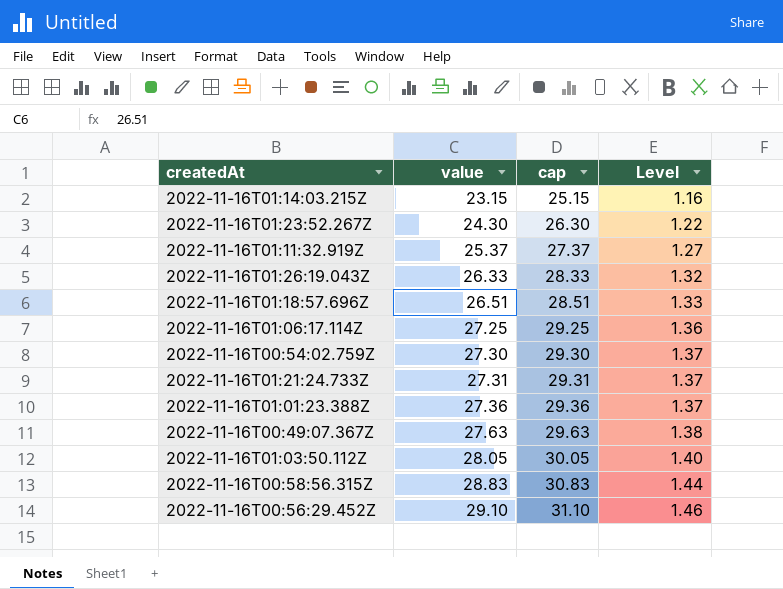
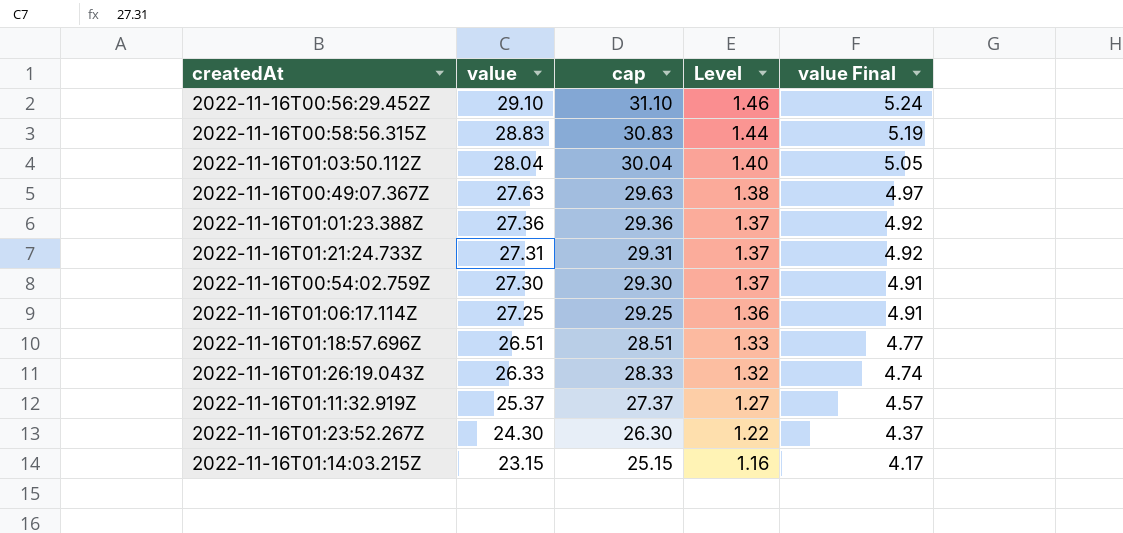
row order: value ascending -> value descending
column value Final | formula: none -> [value] * 0.18
2022-11-16T01:03:50.112Z | value: 28.05 -> 28.04
2022-11-16T01:03:50.112Z | cap: 30.05 -> 30.04

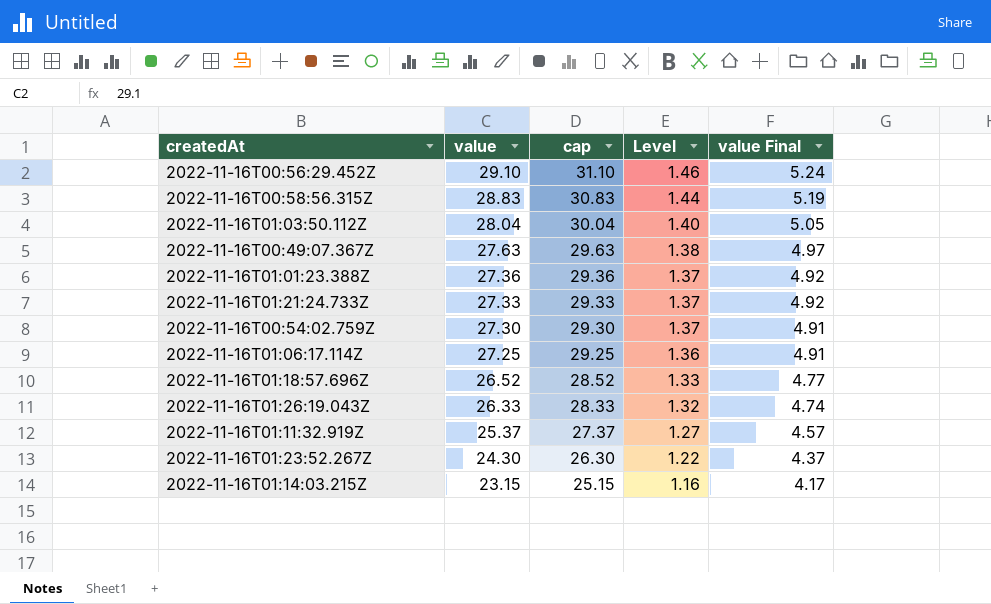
2022-11-16T01:21:24.733Z | value: 27.31 -> 27.33
2022-11-16T01:21:24.733Z | cap: 29.31 -> 29.33
2022-11-16T01:18:57.696Z | value: 26.51 -> 26.52
2022-11-16T01:18:57.696Z | cap: 28.51 -> 28.52

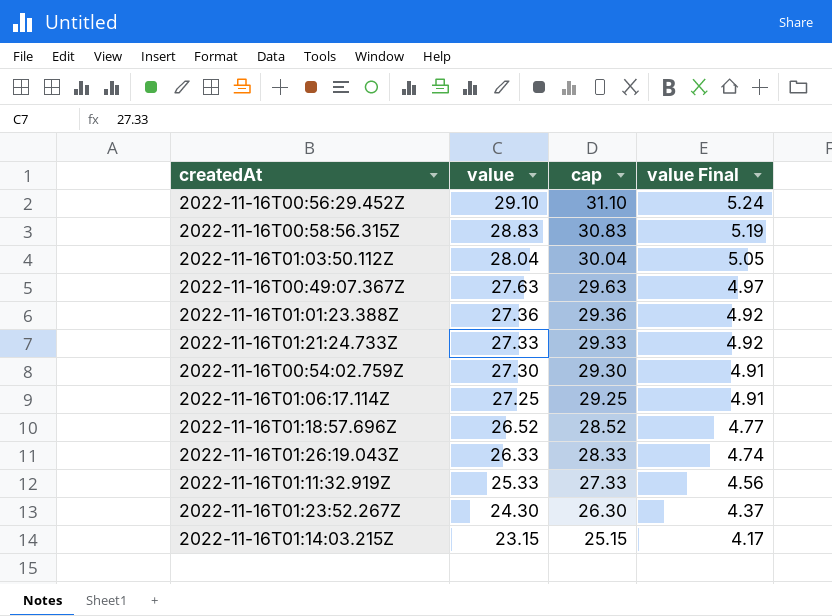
column Level | formula: [value] * 0.05 -> none
2022-11-16T01:11:32.919Z | value: 25.37 -> 25.33
2022-11-16T01:11:32.919Z | cap: 27.37 -> 27.33
2022-11-16T01:11:32.919Z | value Final: 4.57 -> 4.56

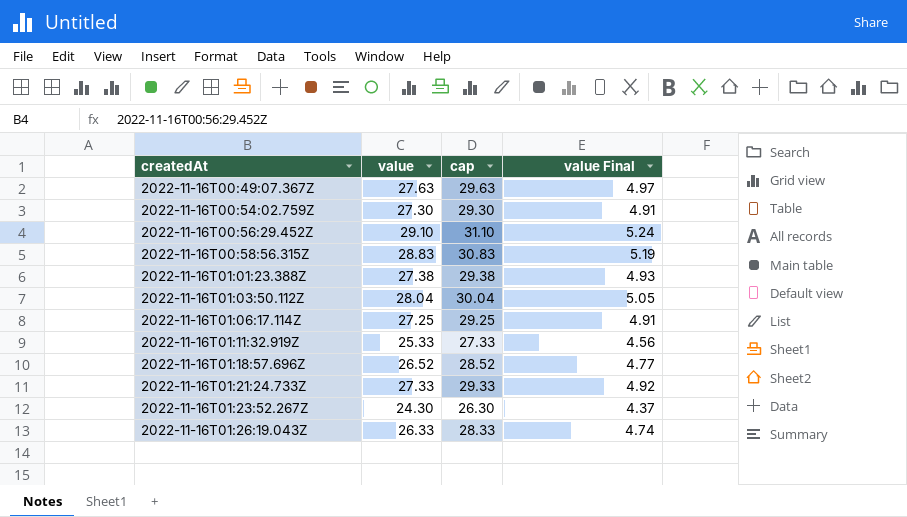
row order: value descending -> createdAt ascending
row 2022-11-16T01:14:03.215Z: 23.15 | 25.15 | 4.17 -> none
2022-11-16T01:01:23.388Z | value: 27.36 -> 27.38
2022-11-16T01:01:23.388Z | cap: 29.36 -> 29.38
2022-11-16T01:01:23.388Z | value Final: 4.92 -> 4.93

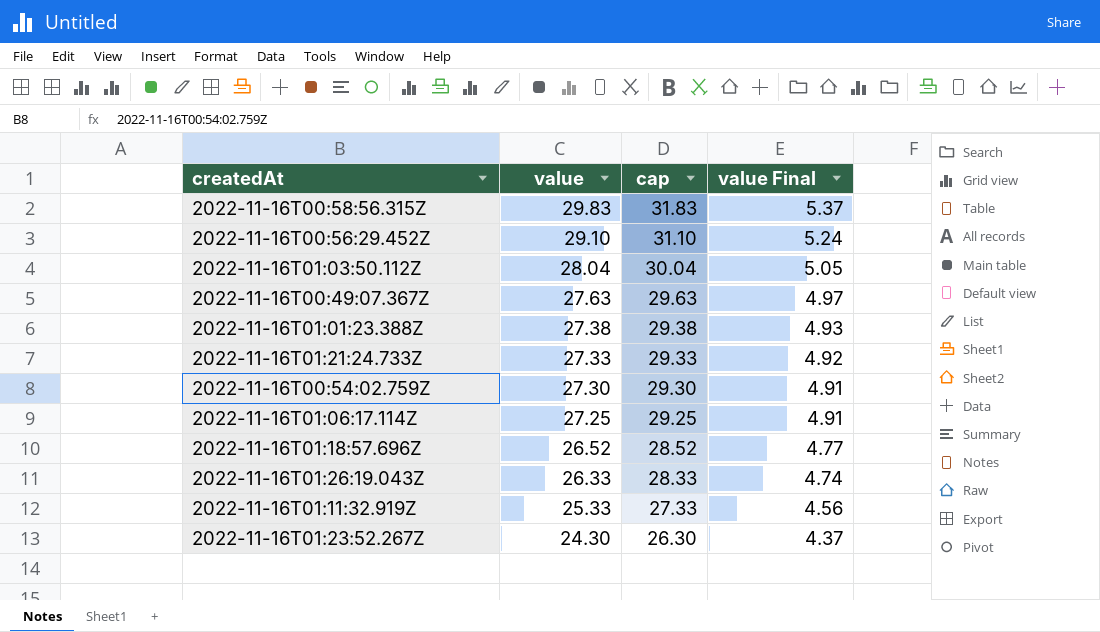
row order: createdAt ascending -> value descending
2022-11-16T00:58:56.315Z | value: 28.83 -> 29.83
2022-11-16T00:58:56.315Z | cap: 30.83 -> 31.83
2022-11-16T00:58:56.315Z | value Final: 5.19 -> 5.37

